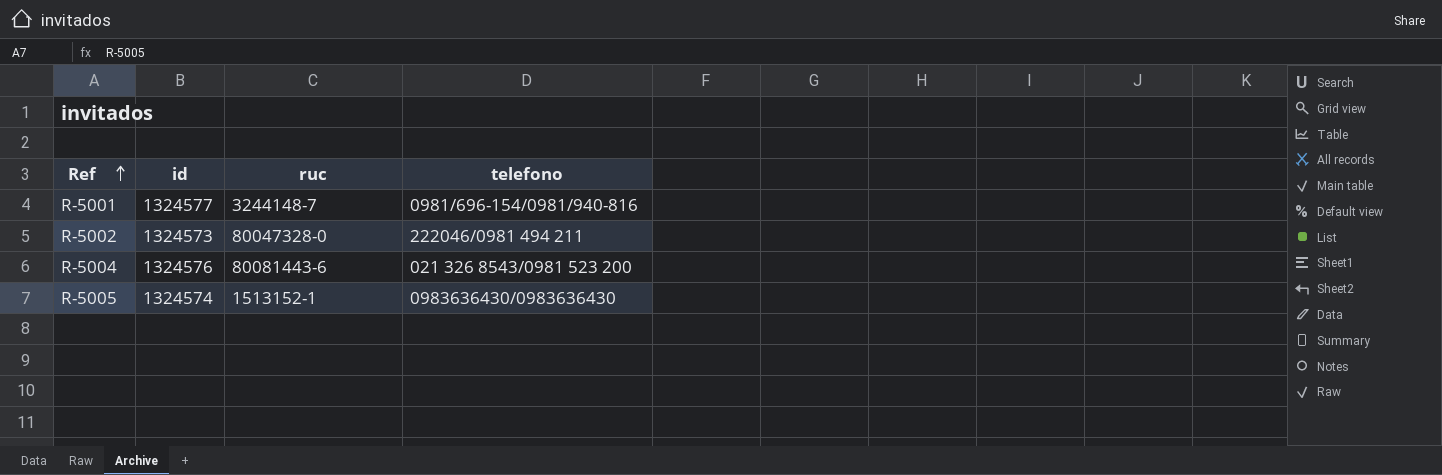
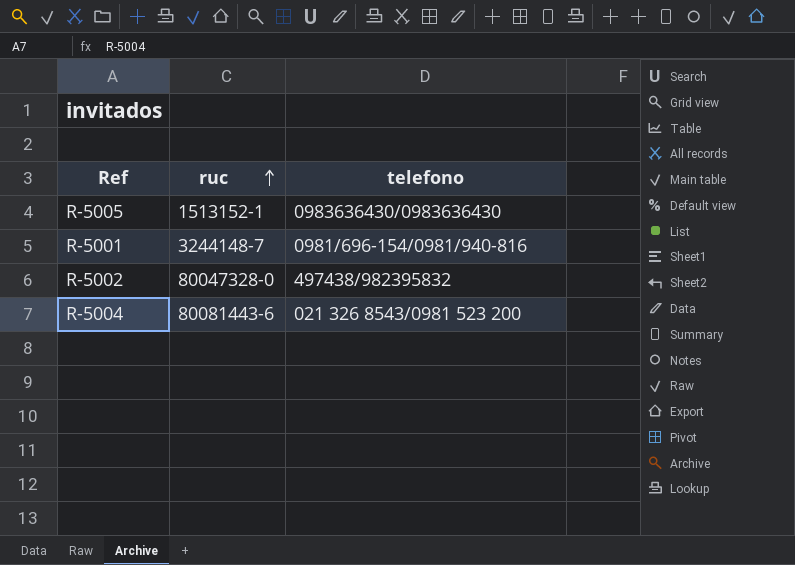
row order: Ref ascending -> ruc ascending
column id | position: 2 -> none
R-5002 | telefono: 222046/0981 494 211 -> 497438/982395832

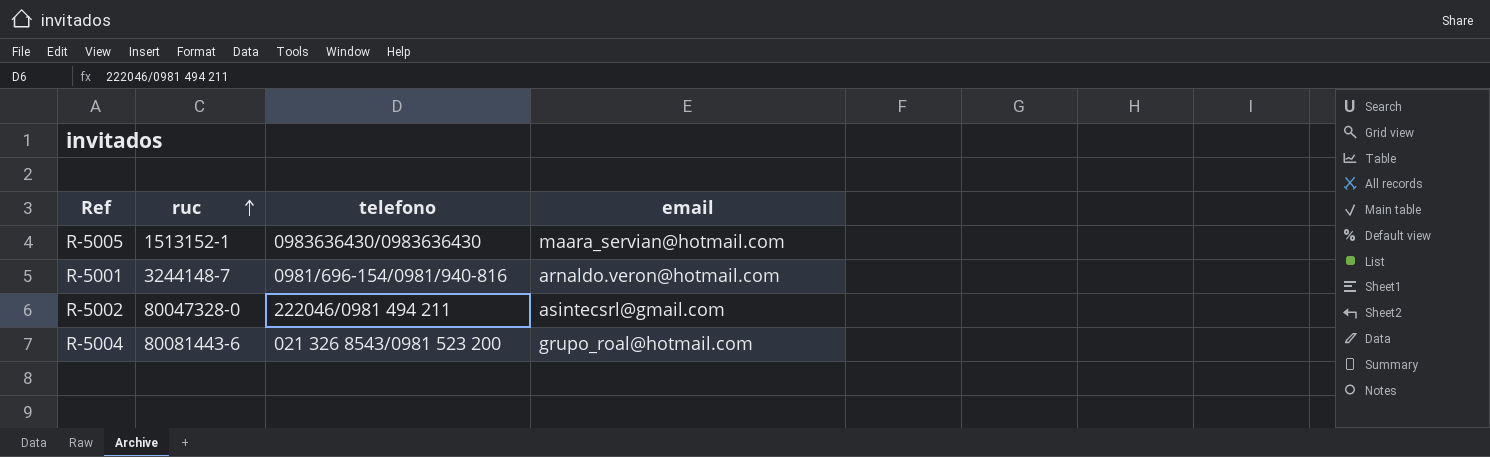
column email | position: none -> 4
R-5002 | telefono: 497438/982395832 -> 222046/0981 494 211

